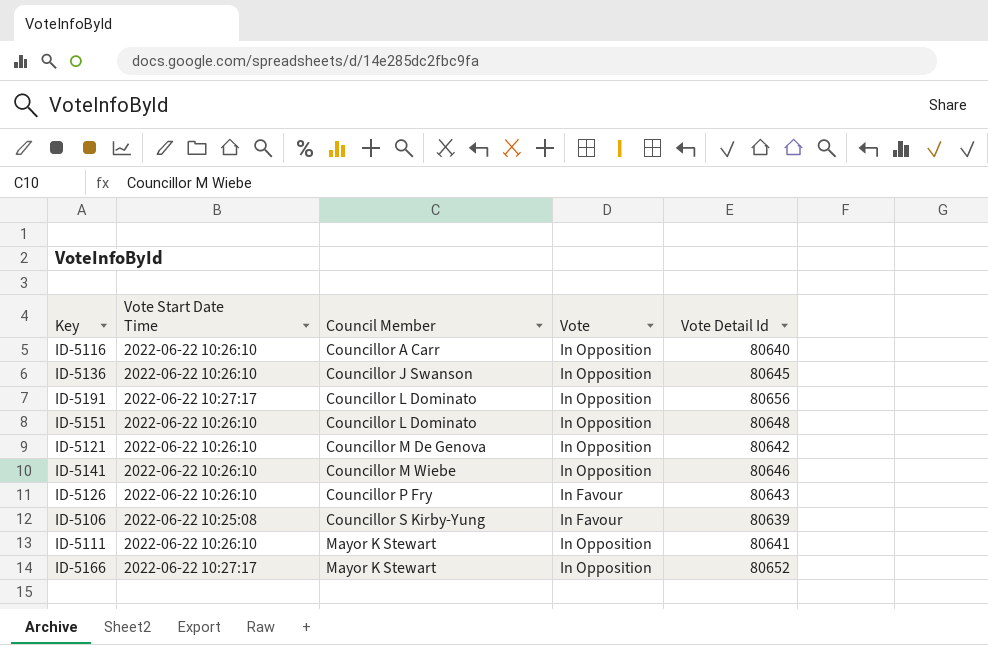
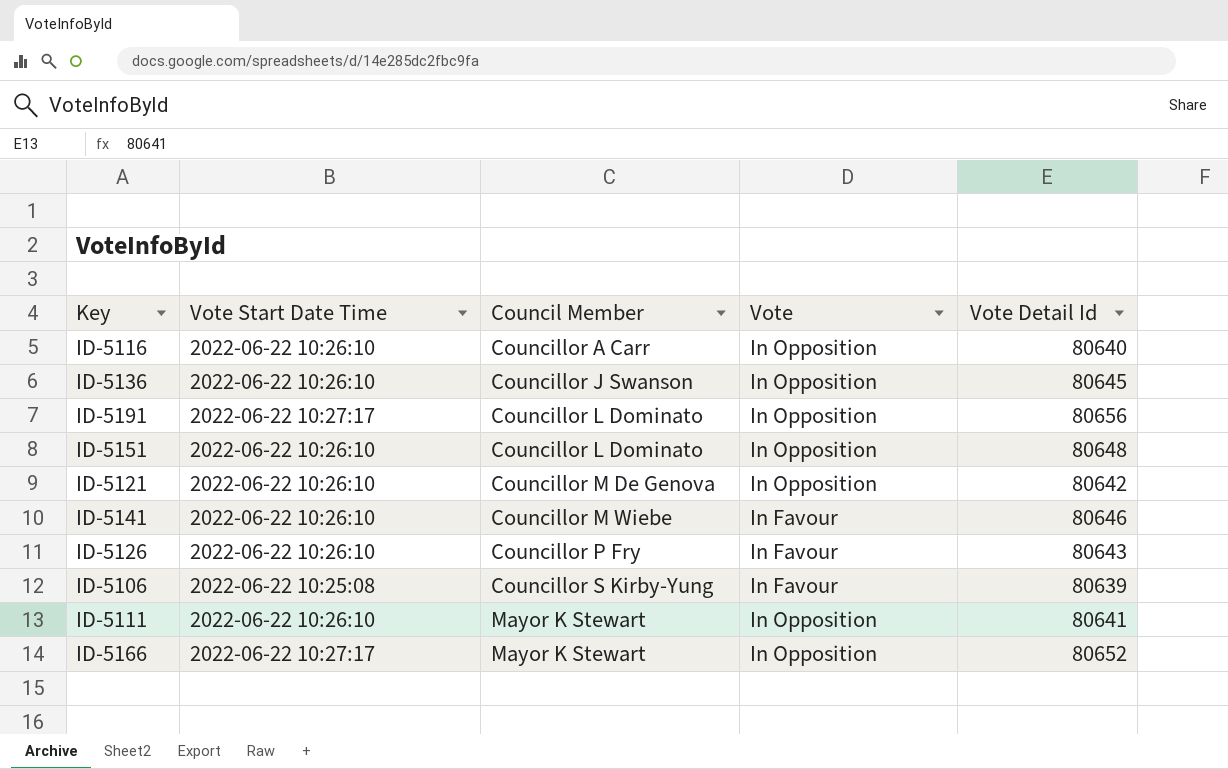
ID-5141 | Vote: In Opposition -> In Favour

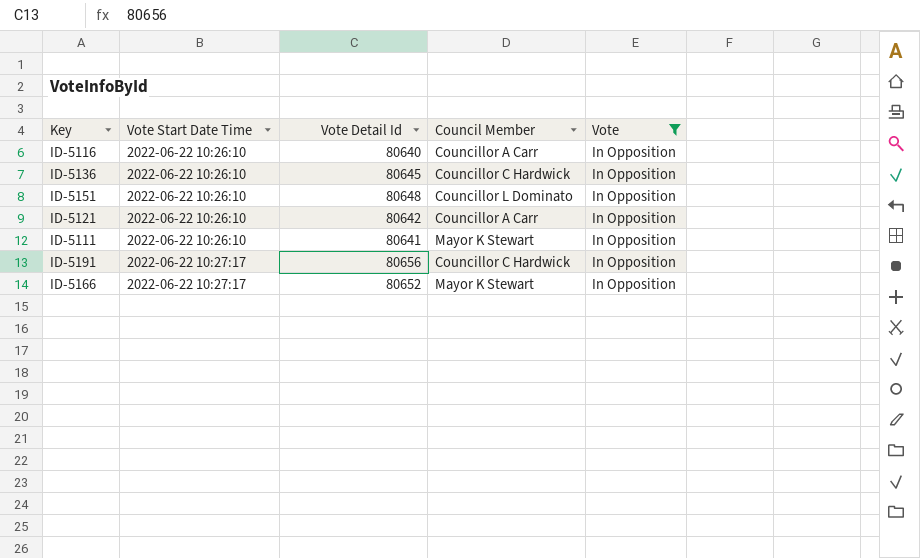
filter: none -> Vote = In Opposition
row order: Council Member ascending -> Vote Start Date Time ascending
column Vote Detail Id | position: 5 -> 3
ID-5136 | Council Member: Councillor J Swanson -> Councillor C Hardwick
ID-5121 | Council Member: Councillor M De Genova -> Councillor A Carr
ID-5191 | Council Member: Councillor L Dominato -> Councillor C Hardwick

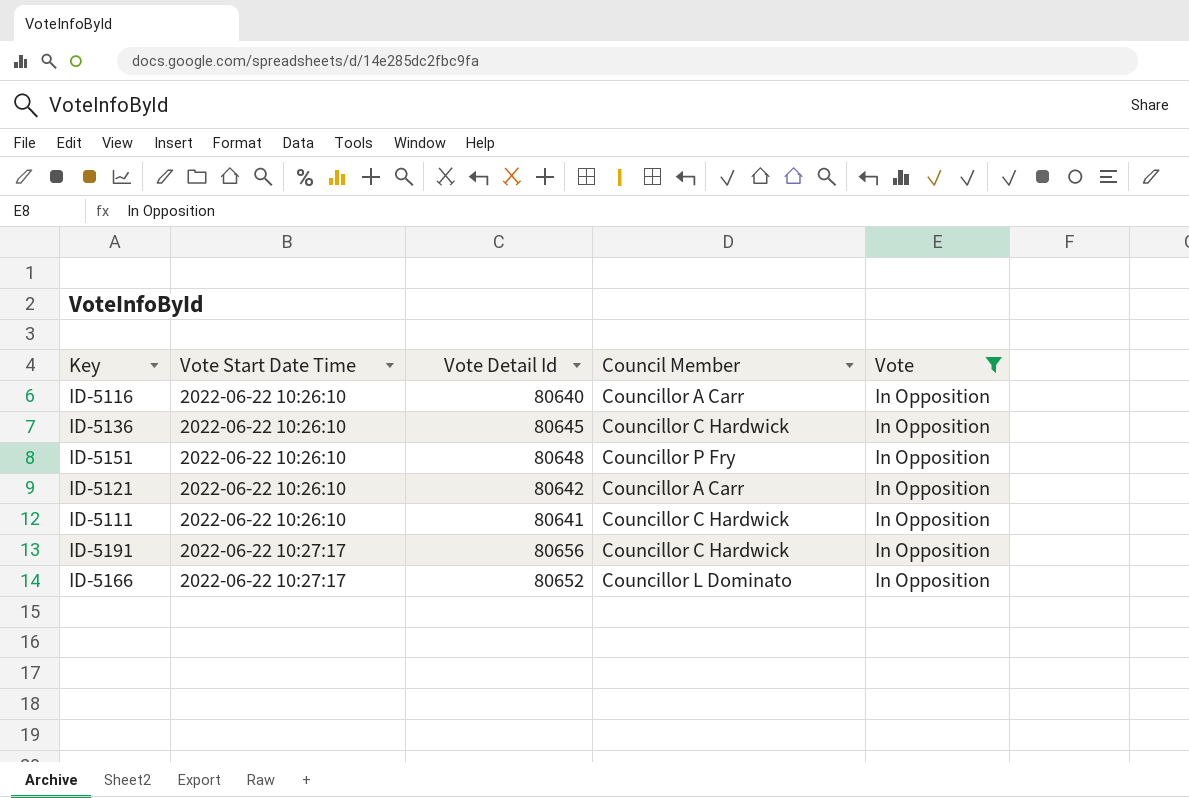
ID-5151 | Council Member: Councillor L Dominato -> Councillor P Fry
ID-5111 | Council Member: Mayor K Stewart -> Councillor C Hardwick
ID-5166 | Council Member: Mayor K Stewart -> Councillor L Dominato

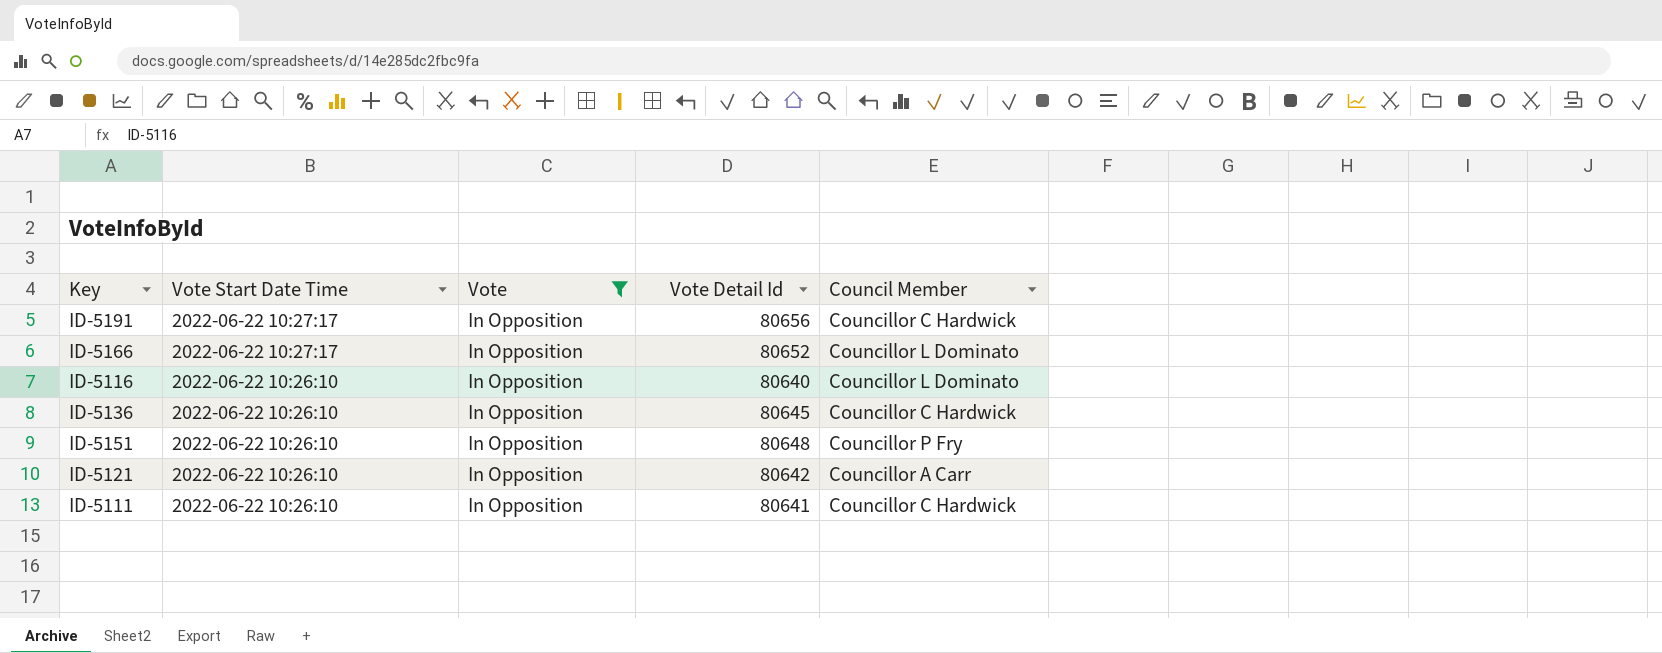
row order: Vote Start Date Time ascending -> Vote Start Date Time descending
column Vote | position: 5 -> 3
ID-5116 | Council Member: Councillor A Carr -> Councillor L Dominato

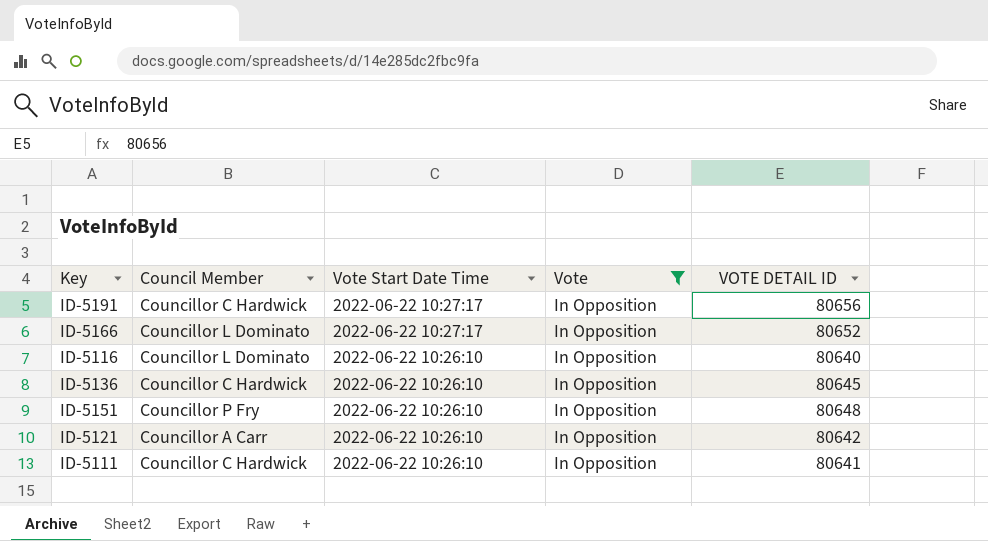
column Council Member | position: 5 -> 2
column name: Vote Detail Id -> VOTE DETAIL ID

